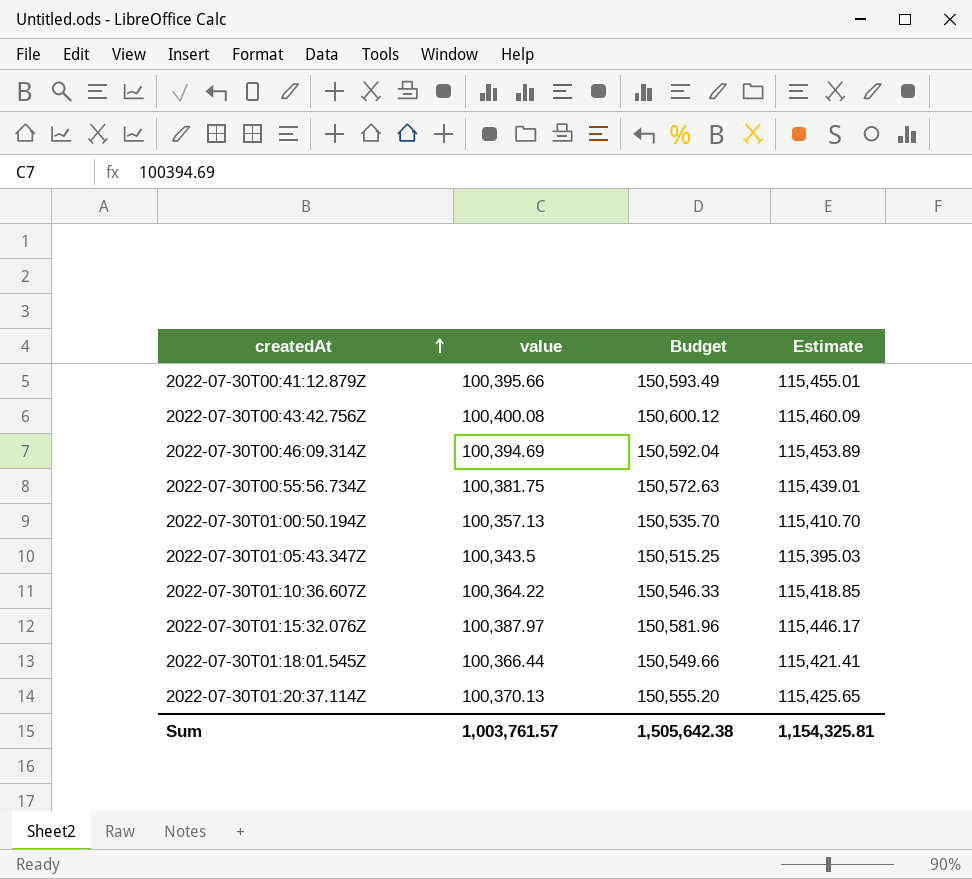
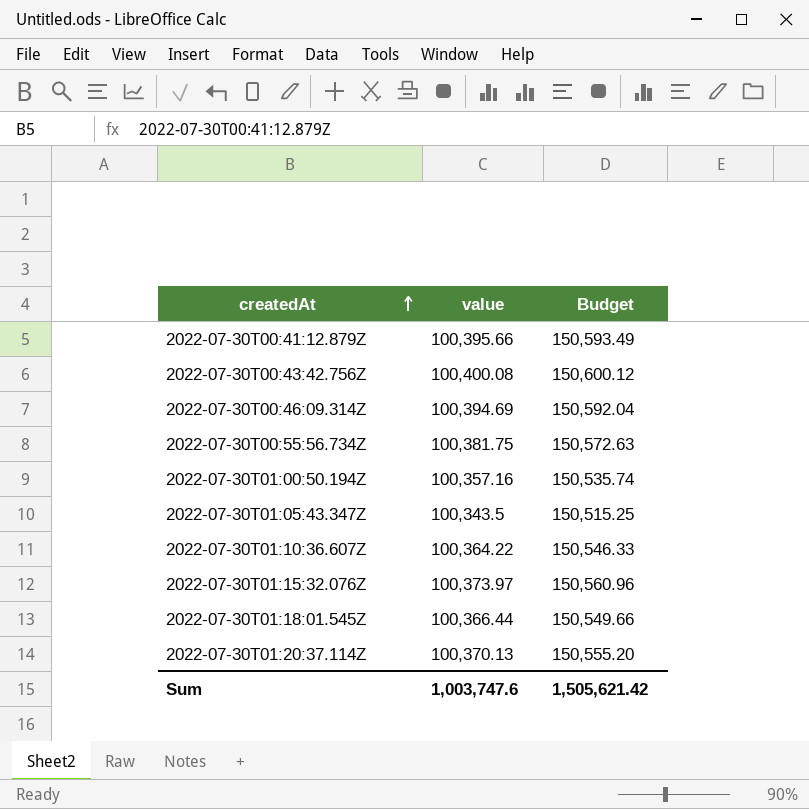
column Estimate | formula: [value] * 1.15 -> none
2022-07-30T01:00:50.194Z | value: 100,357.13 -> 100,357.16
2022-07-30T01:00:50.194Z | Budget: 150,535.70 -> 150,535.74
2022-07-30T01:15:32.076Z | value: 100,387.97 -> 100,373.97
2022-07-30T01:15:32.076Z | Budget: 150,581.96 -> 150,560.96
Sum | value: 1,003,761.57 -> 1,003,747.6
Sum | Budget: 1,505,642.38 -> 1,505,621.42

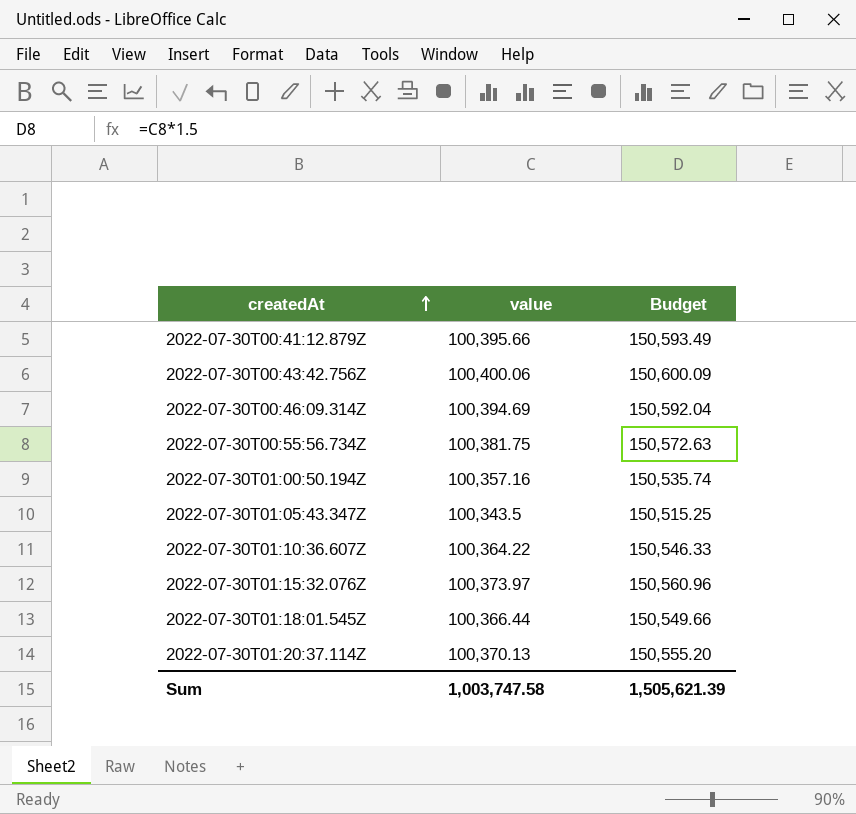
2022-07-30T00:43:42.756Z | value: 100,400.08 -> 100,400.06
2022-07-30T00:43:42.756Z | Budget: 150,600.12 -> 150,600.09
Sum | value: 1,003,747.6 -> 1,003,747.58
Sum | Budget: 1,505,621.42 -> 1,505,621.39

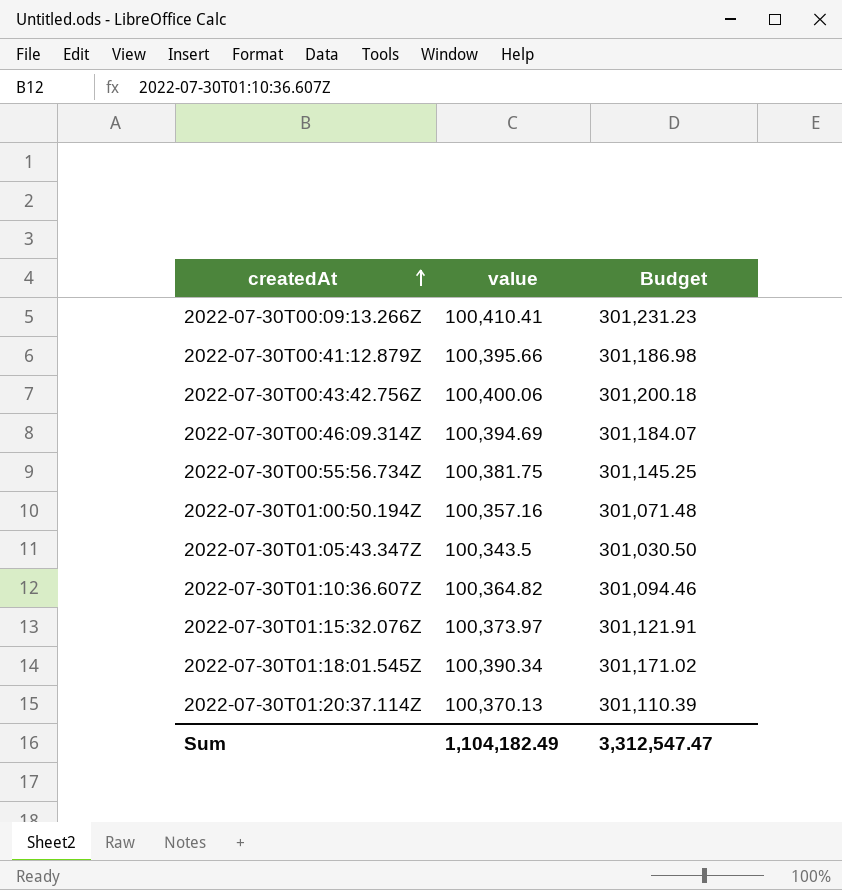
column Budget | formula: [value] * 1.5 -> [value] * 3
row 2022-07-30T00:09:13.266Z: none -> 100,410.41 | 301,231.23
2022-07-30T01:10:36.607Z | value: 100,364.22 -> 100,364.82
2022-07-30T01:18:01.545Z | value: 100,366.44 -> 100,390.34
Sum | value: 1,003,747.58 -> 1,104,182.49
Sum | Budget: 1,505,621.39 -> 3,312,547.47

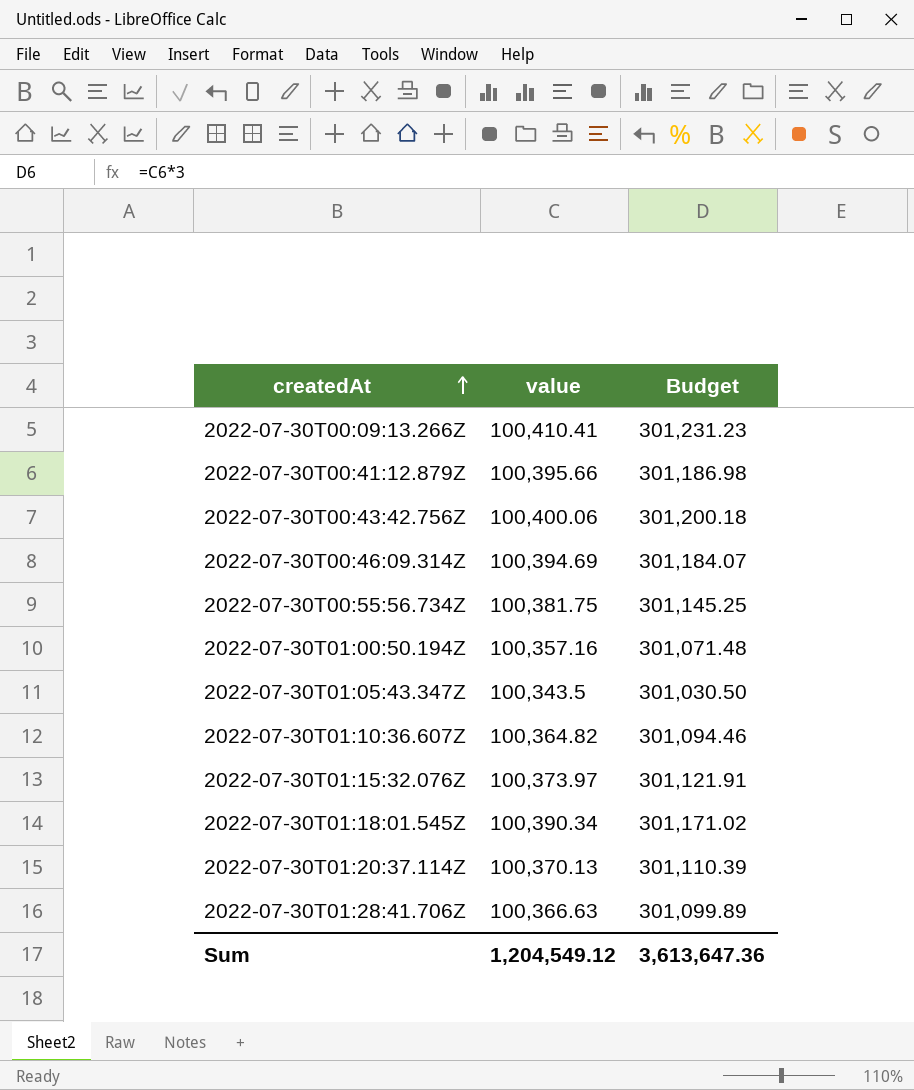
row 2022-07-30T01:28:41.706Z: none -> 100,366.63 | 301,099.89
Sum | value: 1,104,182.49 -> 1,204,549.12
Sum | Budget: 3,312,547.47 -> 3,613,647.36

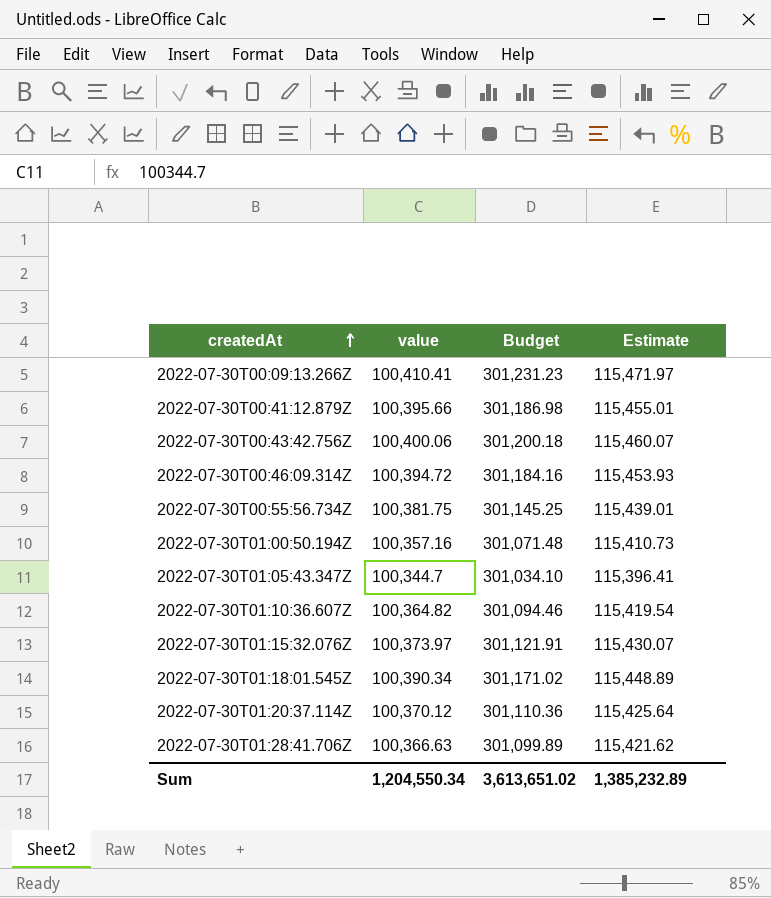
column Estimate | formula: none -> [value] * 1.15
2022-07-30T00:46:09.314Z | value: 100,394.69 -> 100,394.72
2022-07-30T00:46:09.314Z | Budget: 301,184.07 -> 301,184.16
2022-07-30T01:05:43.347Z | value: 100,343.5 -> 100,344.7
2022-07-30T01:05:43.347Z | Budget: 301,030.50 -> 301,034.10
2022-07-30T01:20:37.114Z | value: 100,370.13 -> 100,370.12
2022-07-30T01:20:37.114Z | Budget: 301,110.39 -> 301,110.36
Sum | value: 1,204,549.12 -> 1,204,550.34
Sum | Budget: 3,613,647.36 -> 3,613,651.02

